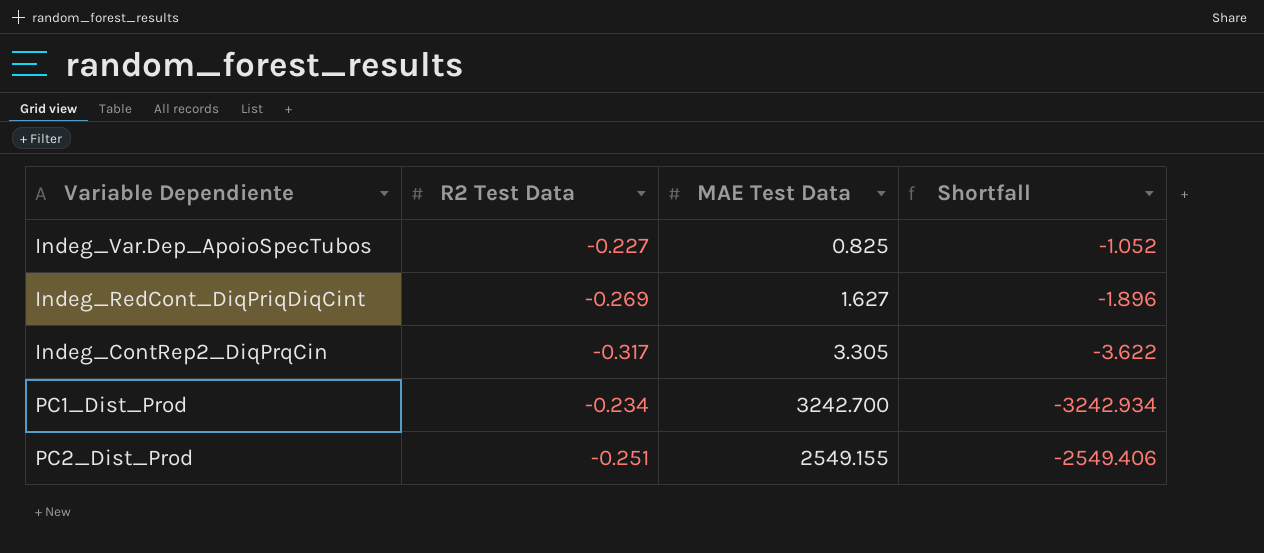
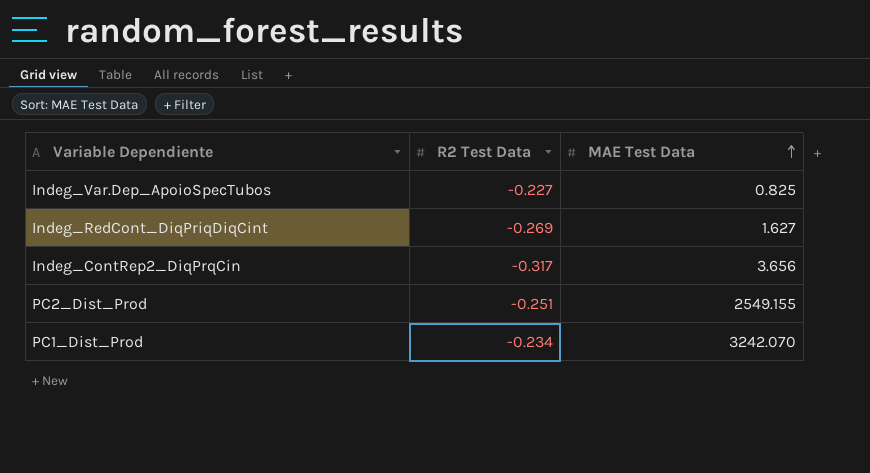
row order: none -> MAE Test Data ascending
column Shortfall | formula: [R2 Test Data] - [MAE Test Data] -> none
Indeg_ContRep2_DiqPrqCin | MAE Test Data: 3.305 -> 3.656
PC1_Dist_Prod | MAE Test Data: 3242.700 -> 3242.070

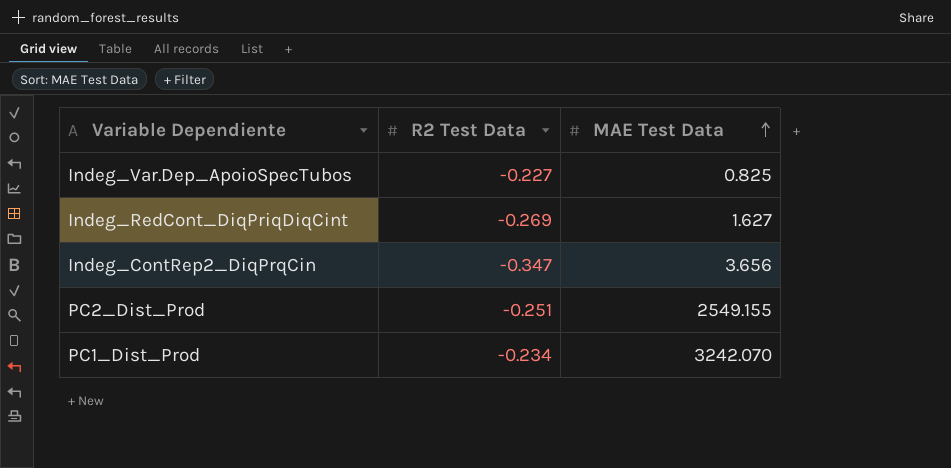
Indeg_ContRep2_DiqPrqCin | R2 Test Data: -0.317 -> -0.347

